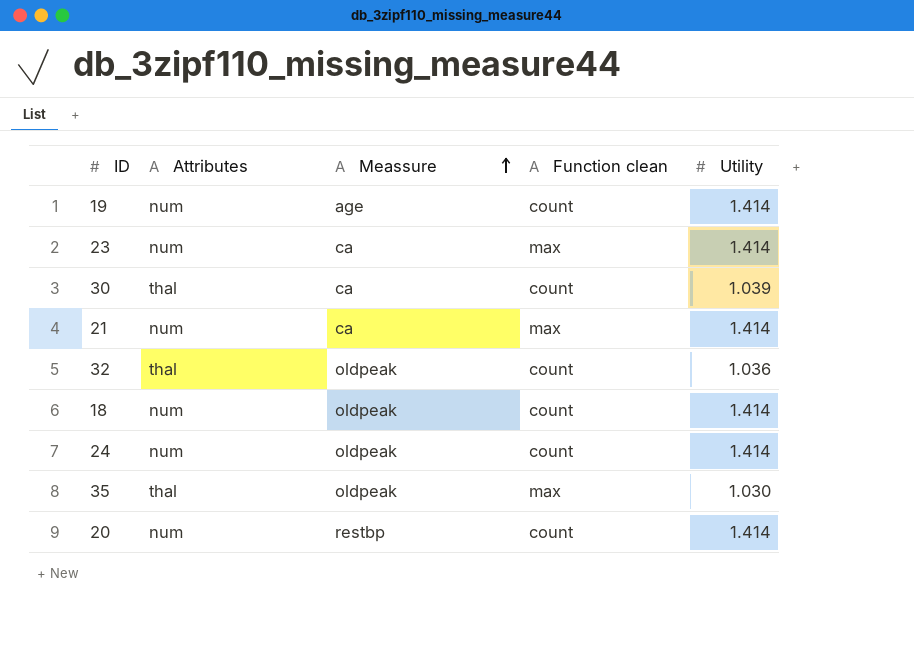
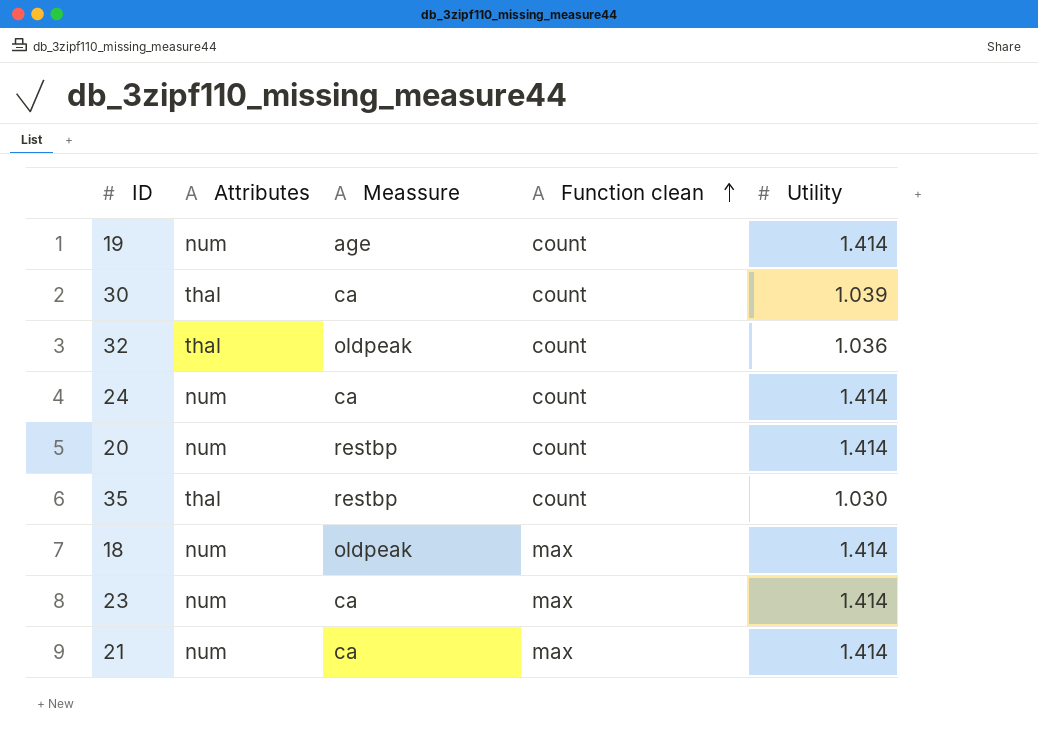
row order: Meassure ascending -> Function clean ascending
24 | Meassure: oldpeak -> ca
35 | Meassure: oldpeak -> restbp
35 | Function clean: max -> count
18 | Function clean: count -> max

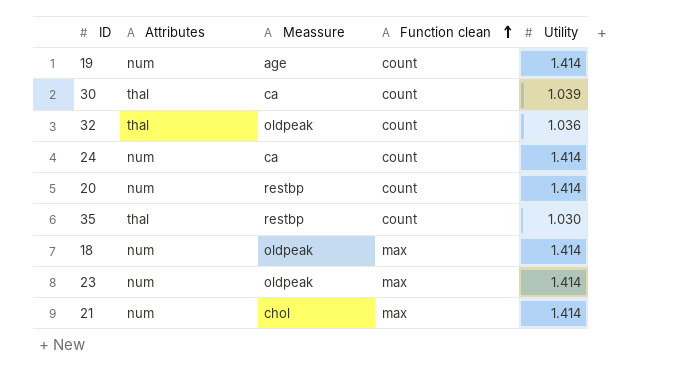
23 | Meassure: ca -> oldpeak
21 | Meassure: ca -> chol

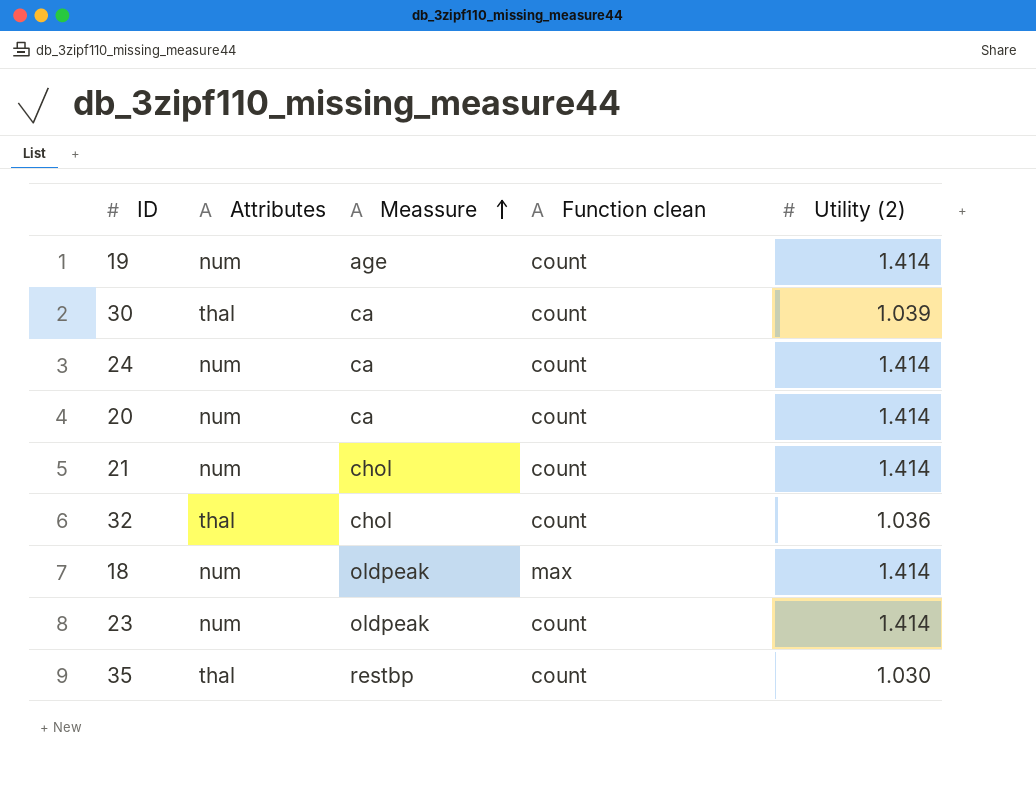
row order: Function clean ascending -> Meassure ascending
column name: Utility -> Utility (2)
20 | Meassure: restbp -> ca
21 | Function clean: max -> count
32 | Meassure: oldpeak -> chol
23 | Function clean: max -> count

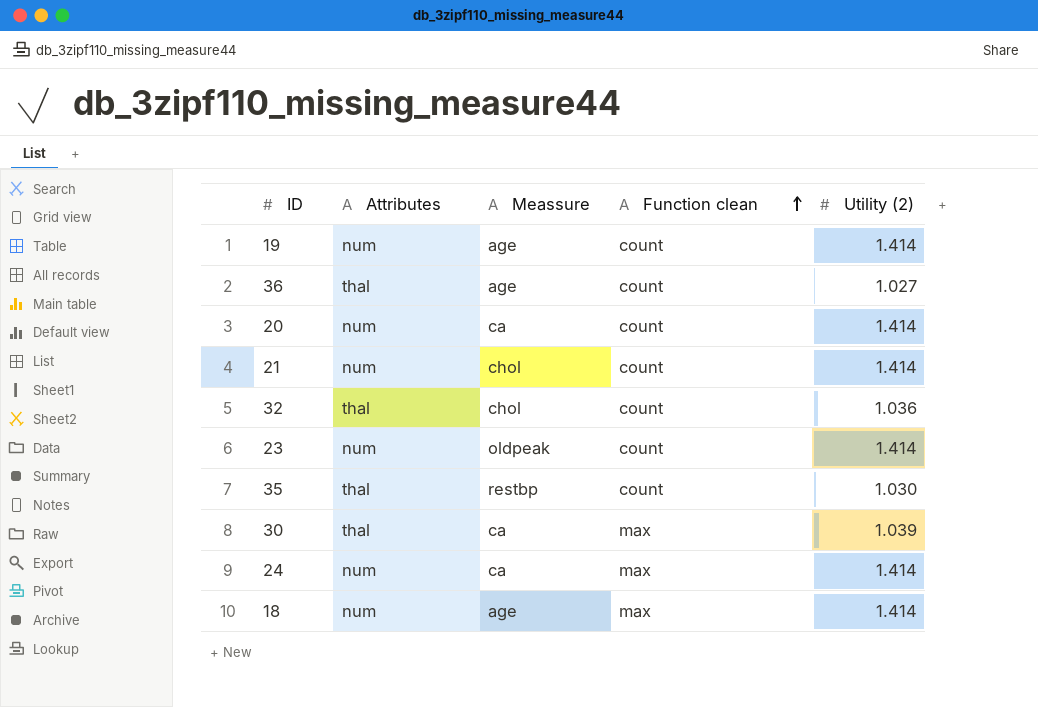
row order: Meassure ascending -> Function clean ascending
row 36: none -> thal | age | count | 1.027
30 | Function clean: count -> max
24 | Function clean: count -> max
18 | Meassure: oldpeak -> age

